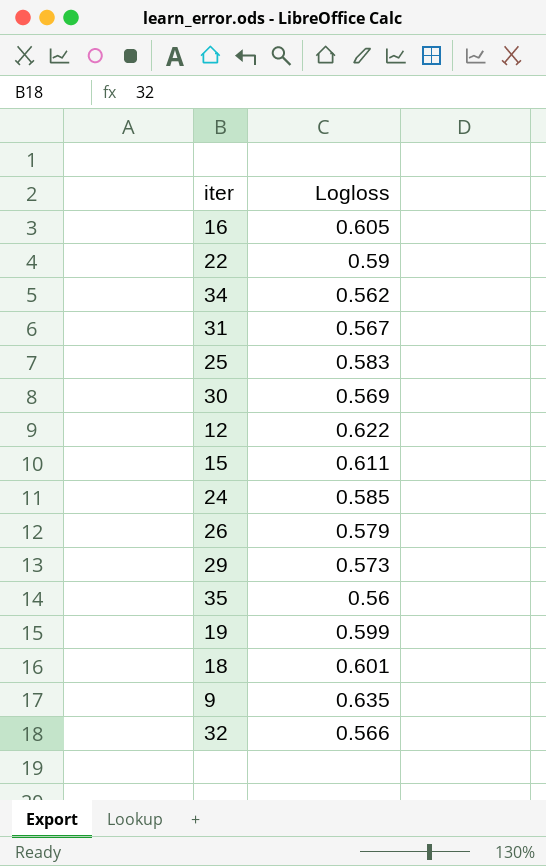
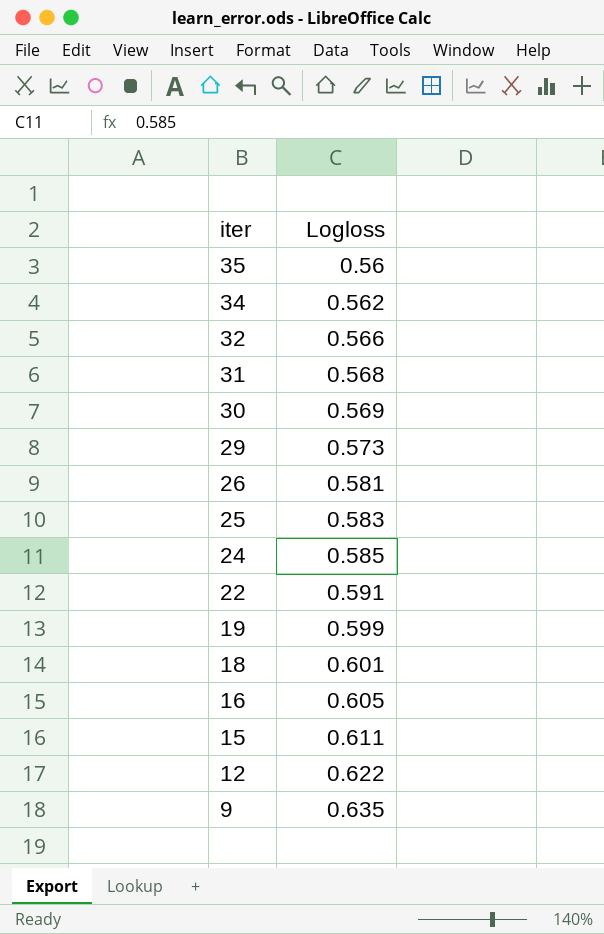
row order: none -> iter descending
31 | Logloss: 0.567 -> 0.568
26 | Logloss: 0.579 -> 0.581
22 | Logloss: 0.59 -> 0.591

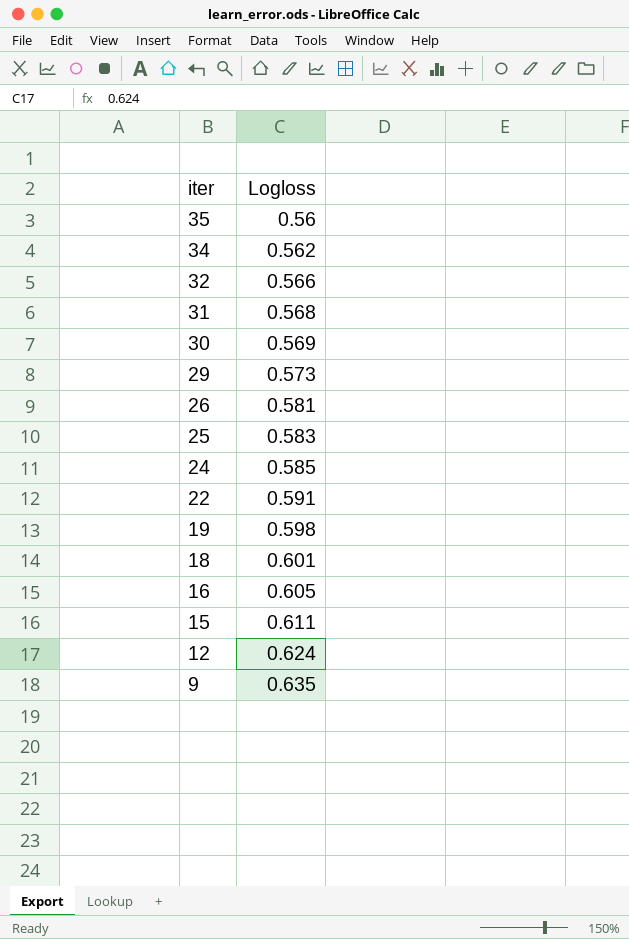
19 | Logloss: 0.599 -> 0.598
12 | Logloss: 0.622 -> 0.624

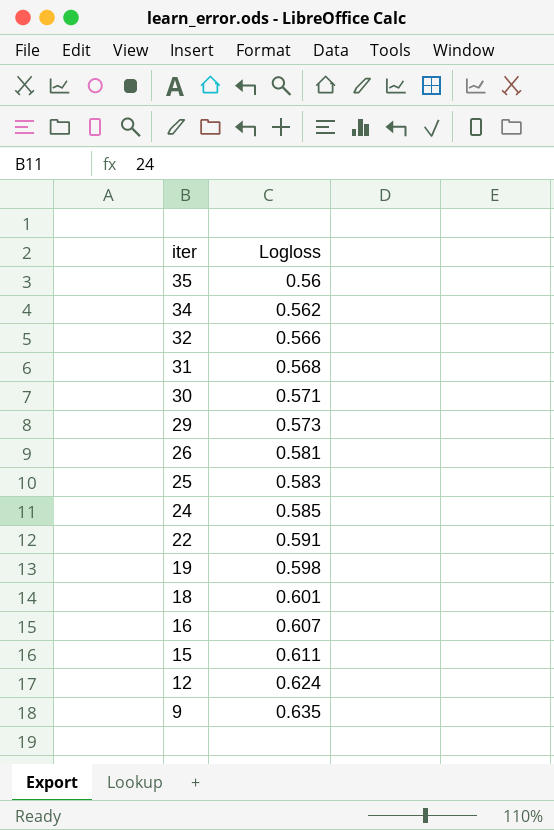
30 | Logloss: 0.569 -> 0.571
16 | Logloss: 0.605 -> 0.607

